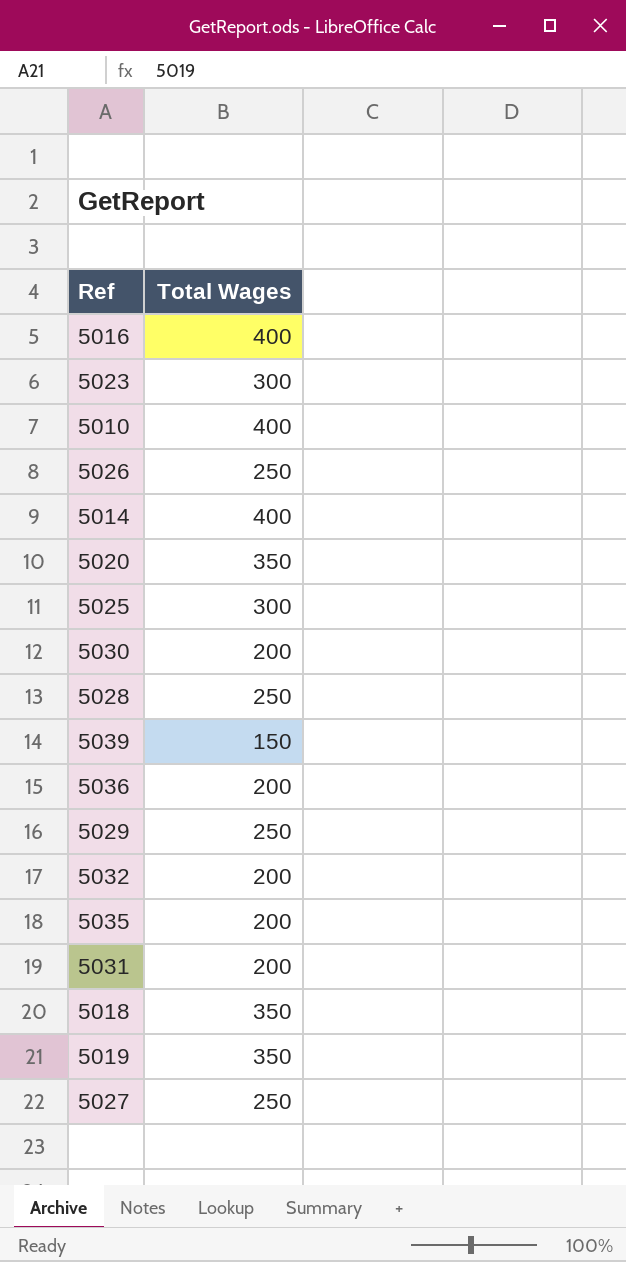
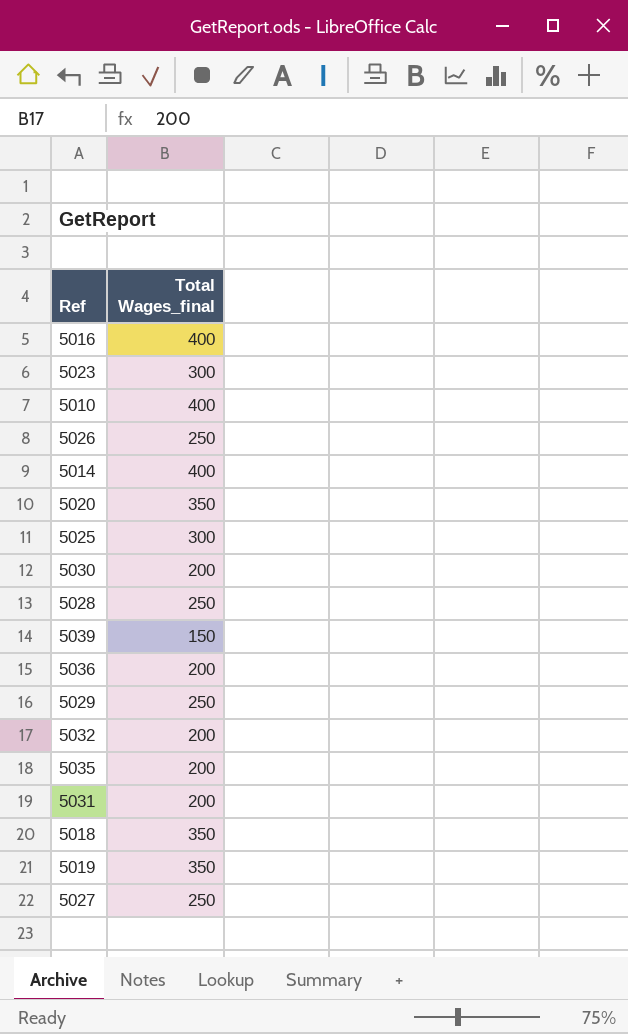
column name: Total Wages -> Total Wages_final

